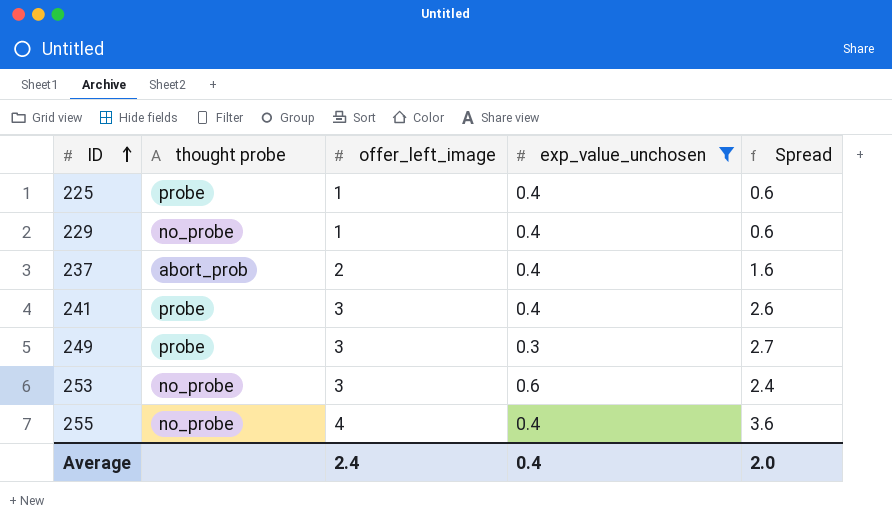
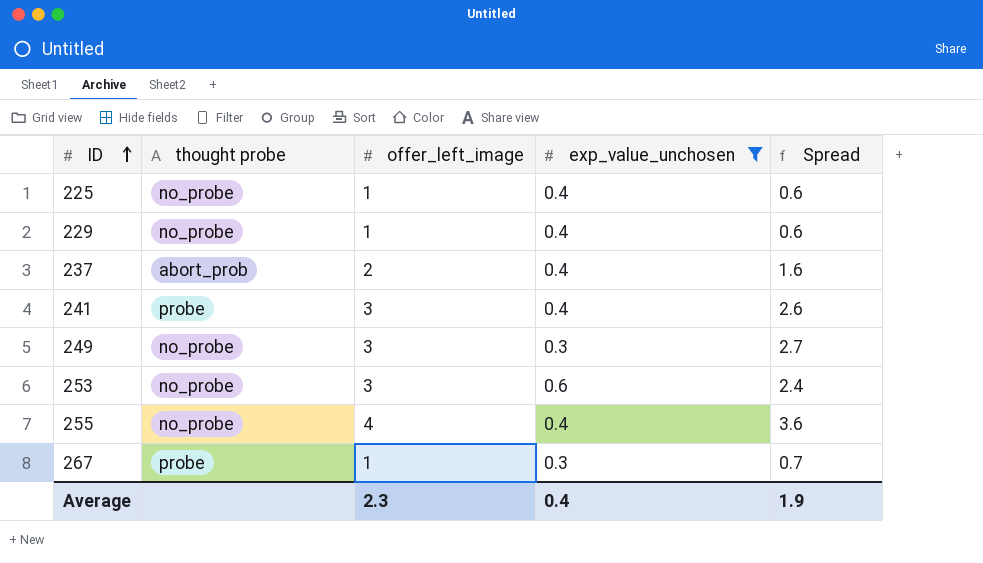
225 | thought probe: probe -> no_probe
249 | thought probe: probe -> no_probe
row 267: none -> probe | 1 | 0.3 | 0.7
Average | offer_left_image: 2.4 -> 2.3
Average | Spread: 2.0 -> 1.9

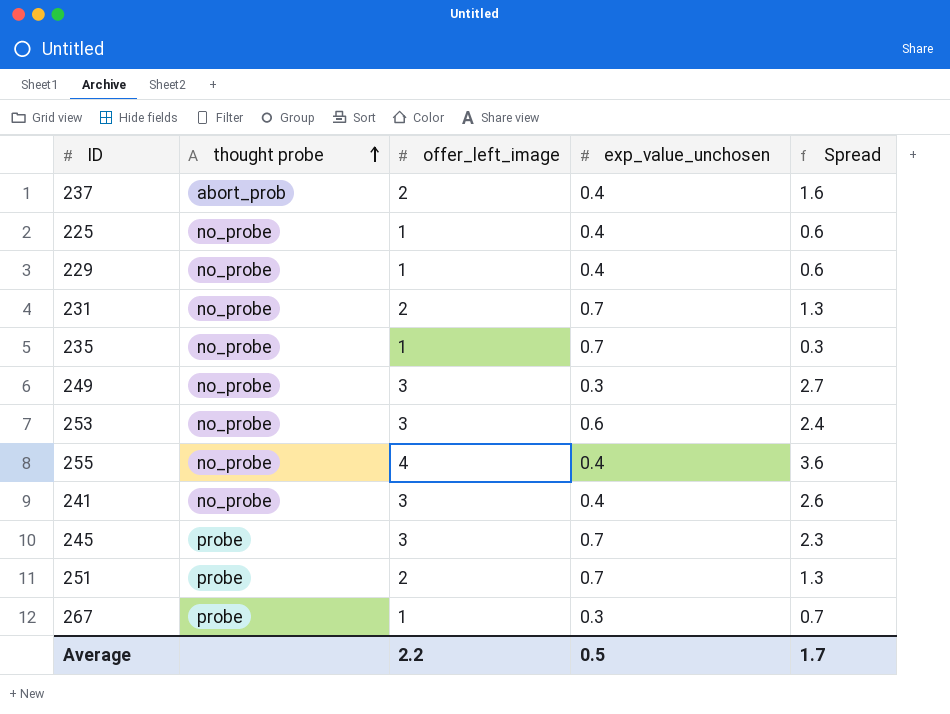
filter: exp_value_unchosen != 0.7 -> none
row order: ID ascending -> thought probe ascending
241 | thought probe: probe -> no_probe
Average | offer_left_image: 2.3 -> 2.2
Average | exp_value_unchosen: 0.4 -> 0.5
Average | Spread: 1.9 -> 1.7

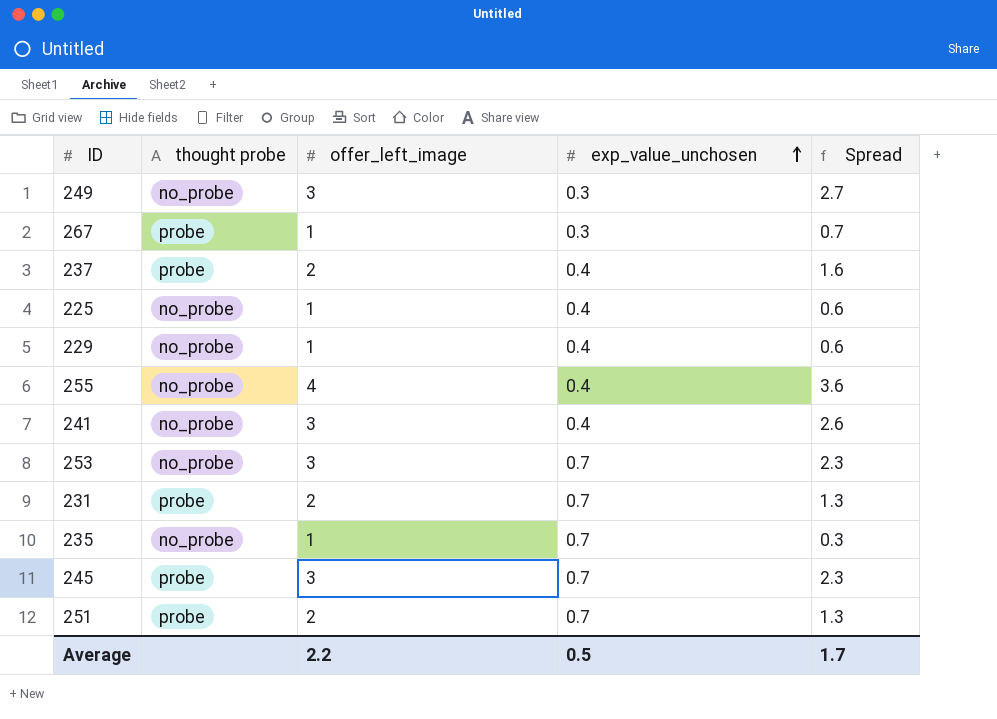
row order: thought probe ascending -> exp_value_unchosen ascending
237 | thought probe: abort_prob -> probe
253 | exp_value_unchosen: 0.6 -> 0.7
253 | Spread: 2.4 -> 2.3
231 | thought probe: no_probe -> probe

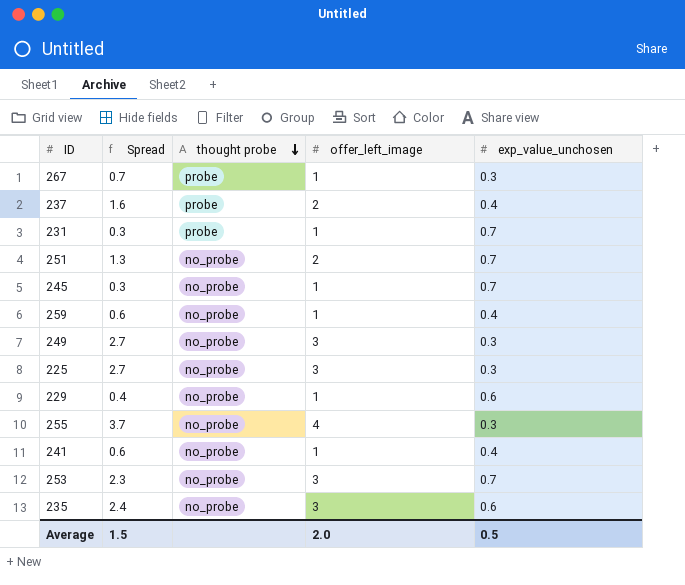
row order: exp_value_unchosen ascending -> thought probe descending
column Spread | position: 5 -> 2
231 | Spread: 1.3 -> 0.3
231 | offer_left_image: 2 -> 1
251 | thought probe: probe -> no_probe
245 | Spread: 2.3 -> 0.3
245 | thought probe: probe -> no_probe
245 | offer_left_image: 3 -> 1
row 259: none -> 0.6 | no_probe | 1 | 0.4
225 | Spread: 0.6 -> 2.7
225 | offer_left_image: 1 -> 3
225 | exp_value_unchosen: 0.4 -> 0.3
229 | Spread: 0.6 -> 0.4
229 | exp_value_unchosen: 0.4 -> 0.6
255 | Spread: 3.6 -> 3.7
255 | exp_value_unchosen: 0.4 -> 0.3
241 | Spread: 2.6 -> 0.6
241 | offer_left_image: 3 -> 1
235 | Spread: 0.3 -> 2.4
235 | offer_left_image: 1 -> 3
235 | exp_value_unchosen: 0.7 -> 0.6
Average | Spread: 1.7 -> 1.5
Average | offer_left_image: 2.2 -> 2.0

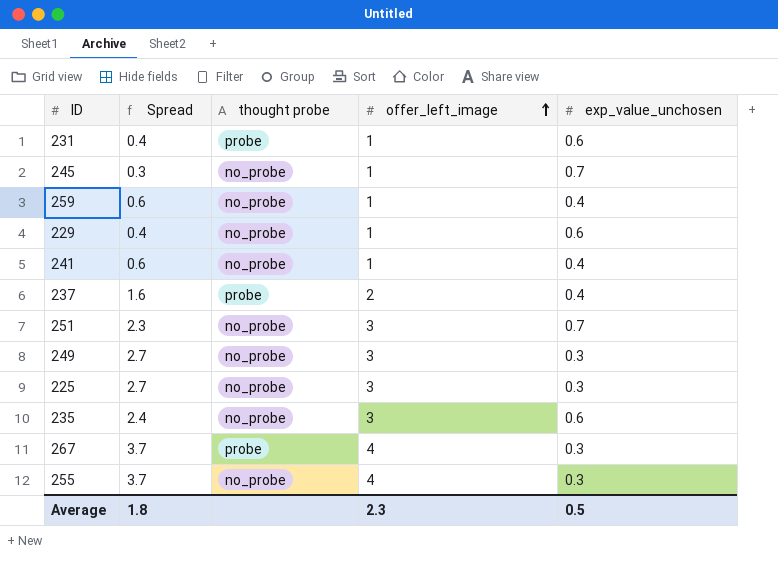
row order: thought probe descending -> offer_left_image ascending
row 253: 2.3 | no_probe | 3 | 0.7 -> none
231 | Spread: 0.3 -> 0.4
231 | exp_value_unchosen: 0.7 -> 0.6
251 | Spread: 1.3 -> 2.3
251 | offer_left_image: 2 -> 3
267 | Spread: 0.7 -> 3.7
267 | offer_left_image: 1 -> 4
Average | Spread: 1.5 -> 1.8
Average | offer_left_image: 2.0 -> 2.3

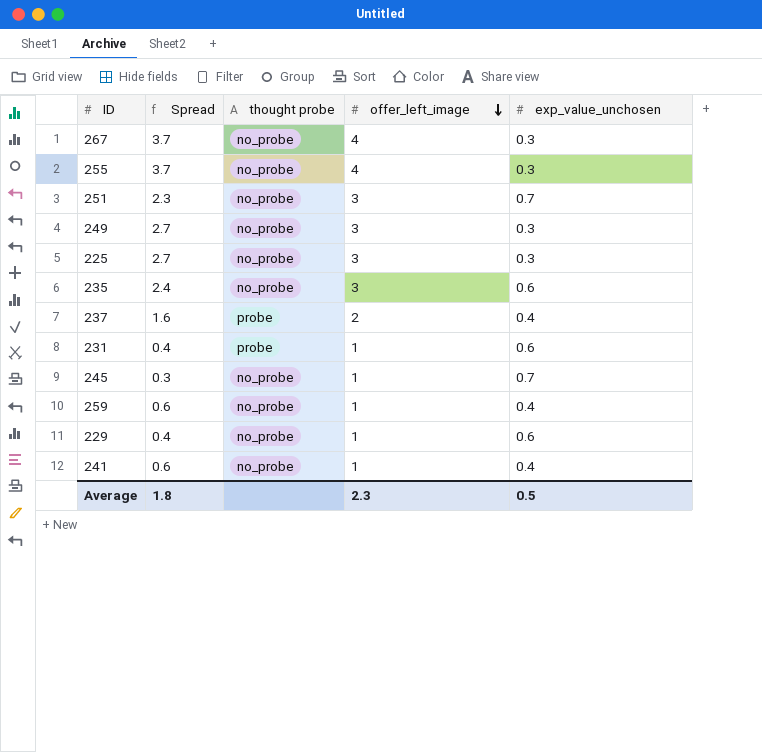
row order: offer_left_image ascending -> offer_left_image descending
267 | thought probe: probe -> no_probe

